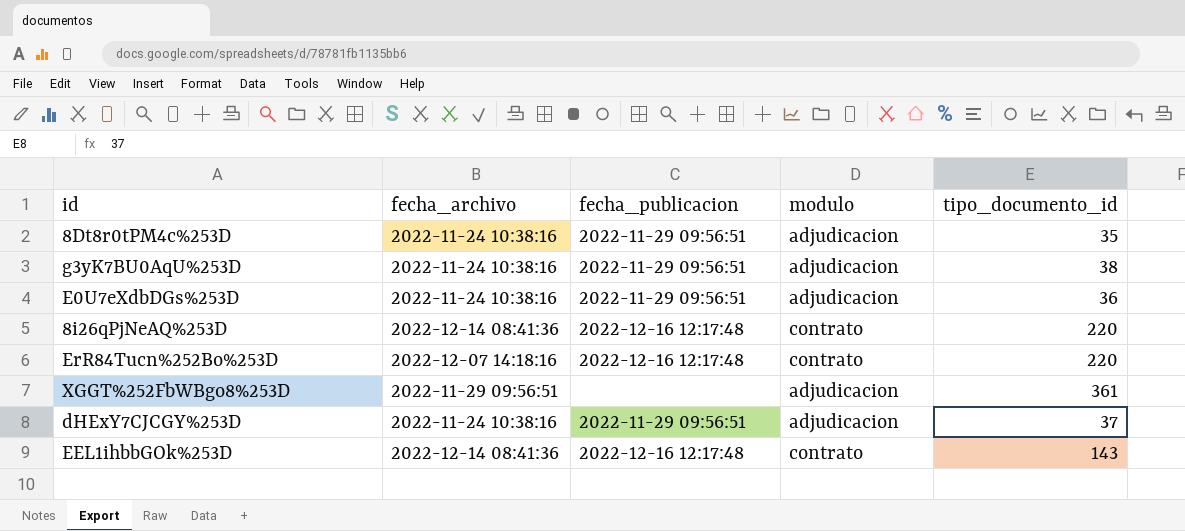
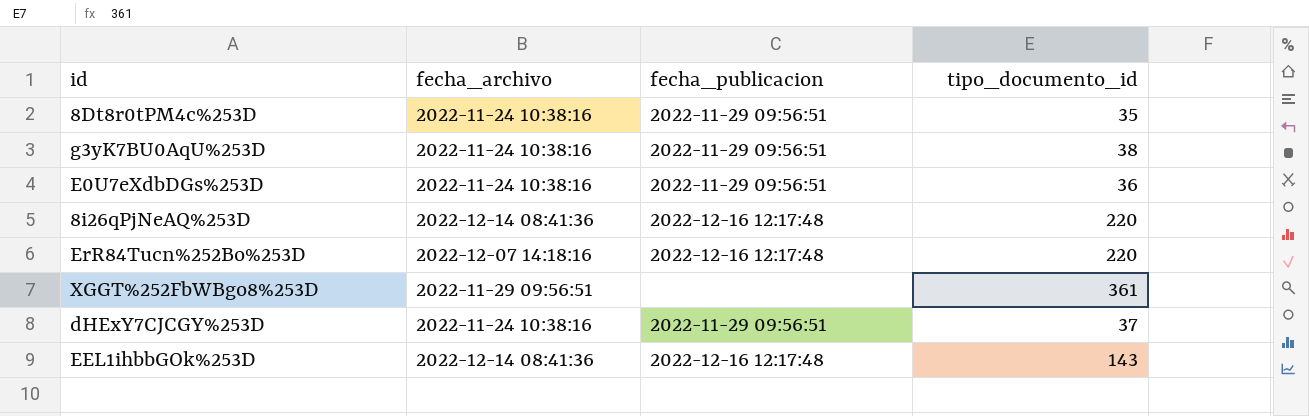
column modulo | position: 4 -> none

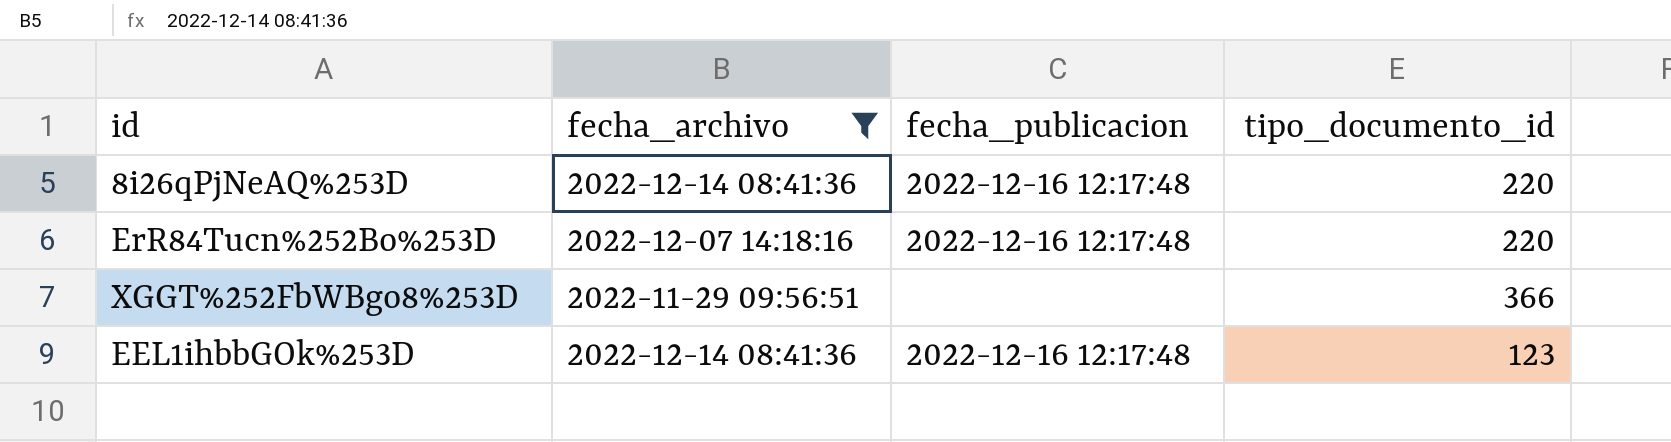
filter: none -> fecha_archivo != 2022-11-24 10:38:16
XGGT%252FbWBgo8%253D | tipo_documento_id: 361 -> 366
EEL1ihbbGOk%253D | tipo_documento_id: 143 -> 123

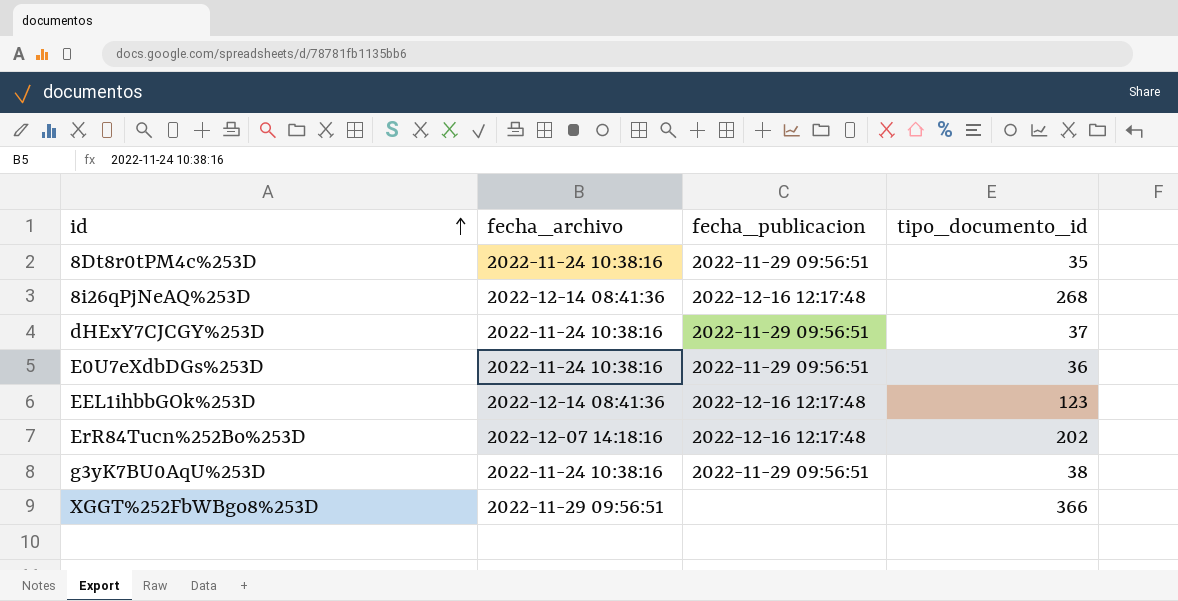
filter: fecha_archivo != 2022-11-24 10:38:16 -> none
row order: none -> id ascending
8i26qPjNeAQ%253D | tipo_documento_id: 220 -> 268
ErR84Tucn%252Bo%253D | tipo_documento_id: 220 -> 202

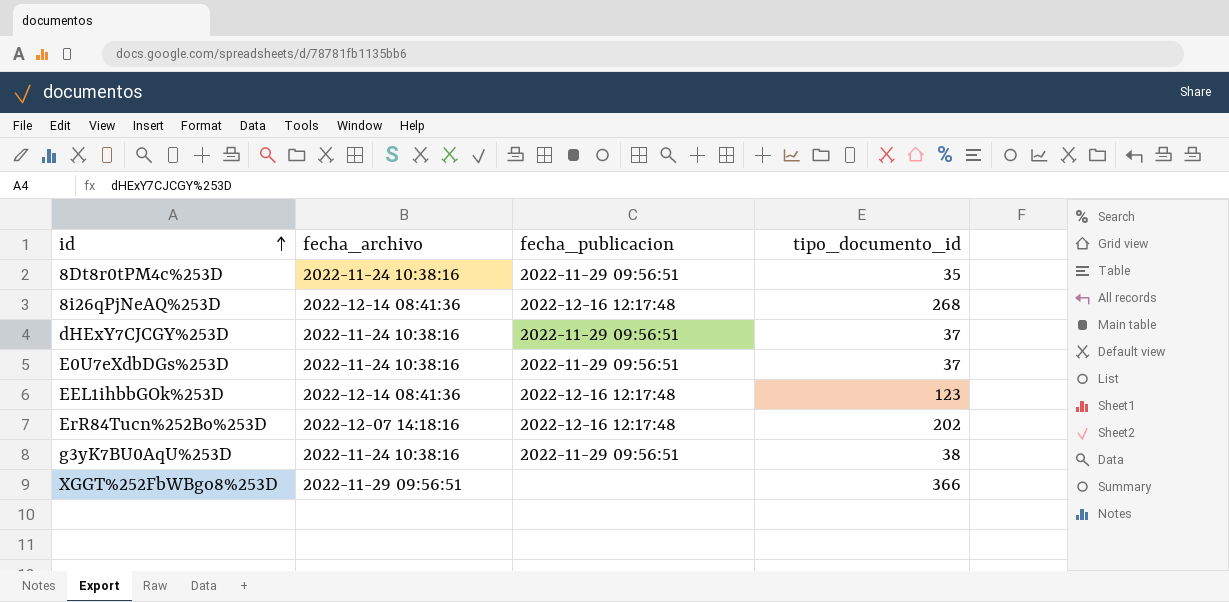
E0U7eXdbDGs%253D | tipo_documento_id: 36 -> 37

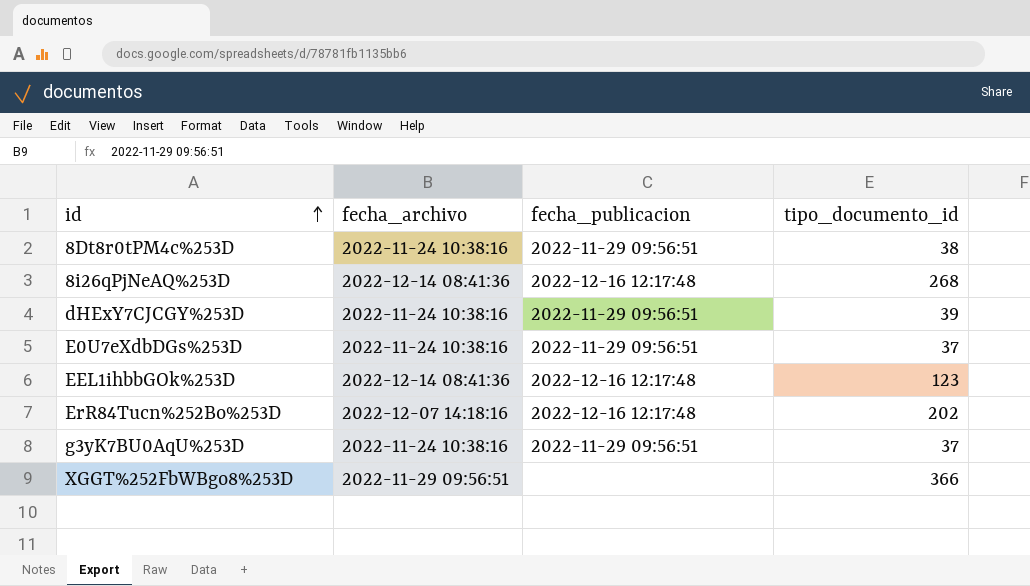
8Dt8r0tPM4c%253D | tipo_documento_id: 35 -> 38
dHExY7CJCGY%253D | tipo_documento_id: 37 -> 39
g3yK7BU0AqU%253D | tipo_documento_id: 38 -> 37

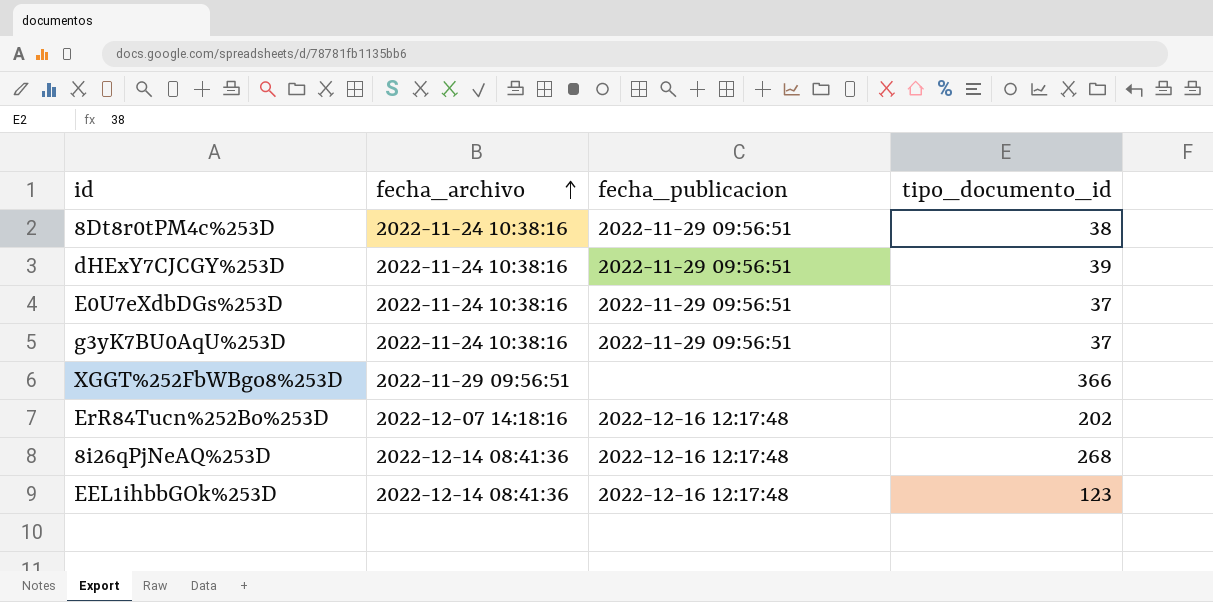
row order: id ascending -> fecha_archivo ascending

